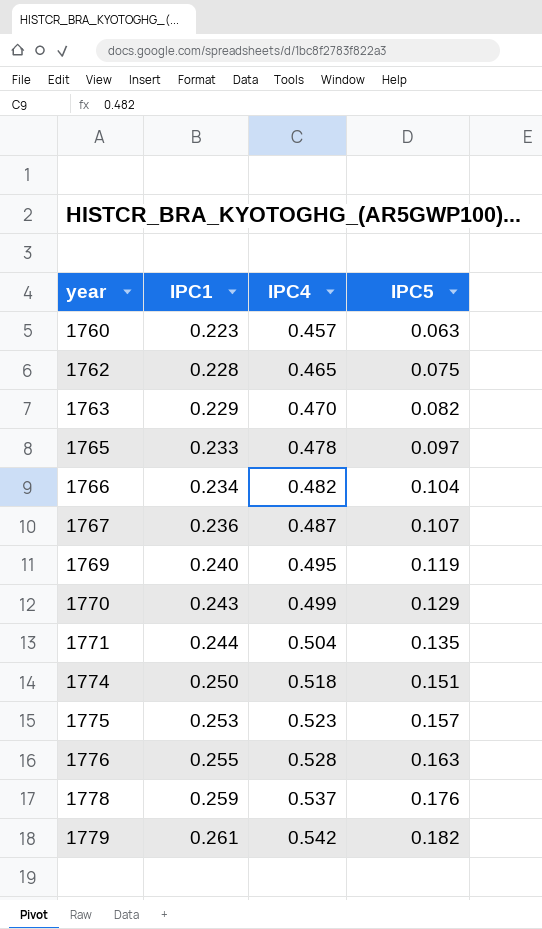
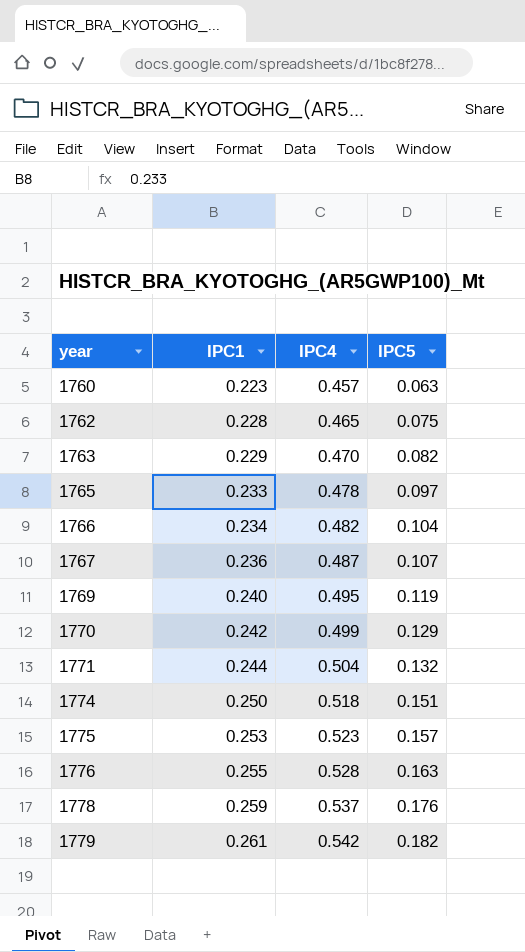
1770 | IPC1: 0.243 -> 0.242
1771 | IPC5: 0.135 -> 0.132

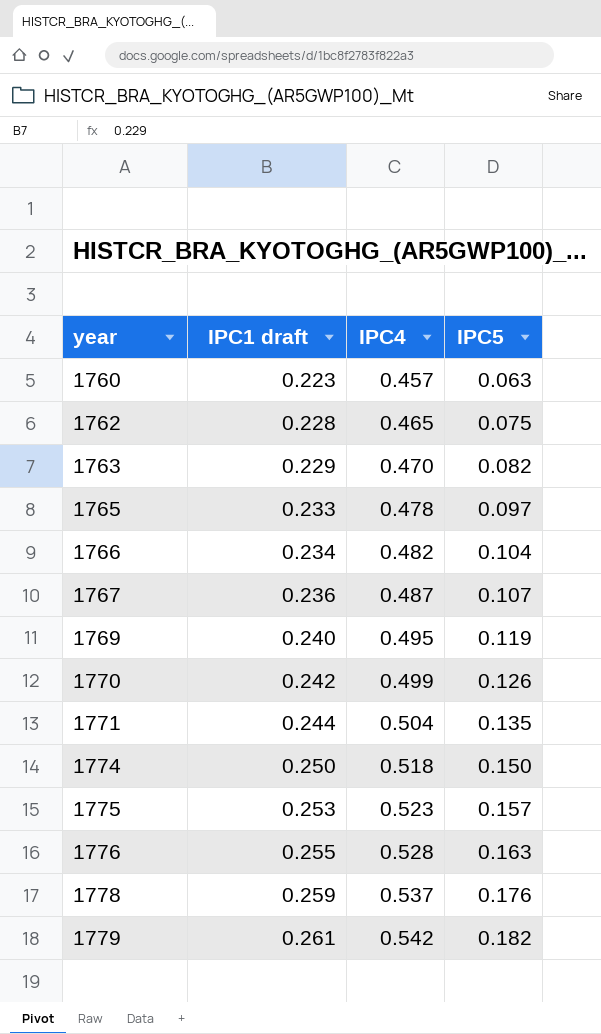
column name: IPC1 -> IPC1 draft
1770 | IPC5: 0.129 -> 0.126
1771 | IPC5: 0.132 -> 0.135
1774 | IPC5: 0.151 -> 0.150

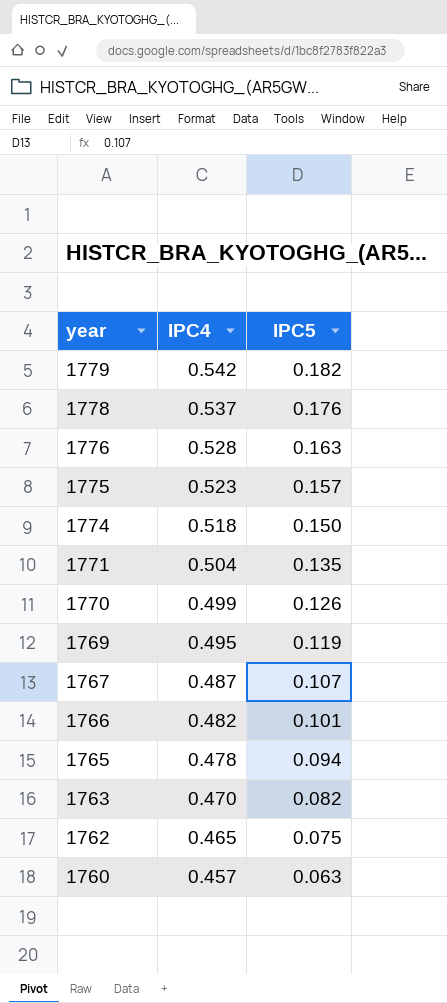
row order: year ascending -> year descending
column IPC1 draft | position: 2 -> none
1766 | IPC5: 0.104 -> 0.101
1765 | IPC5: 0.097 -> 0.094

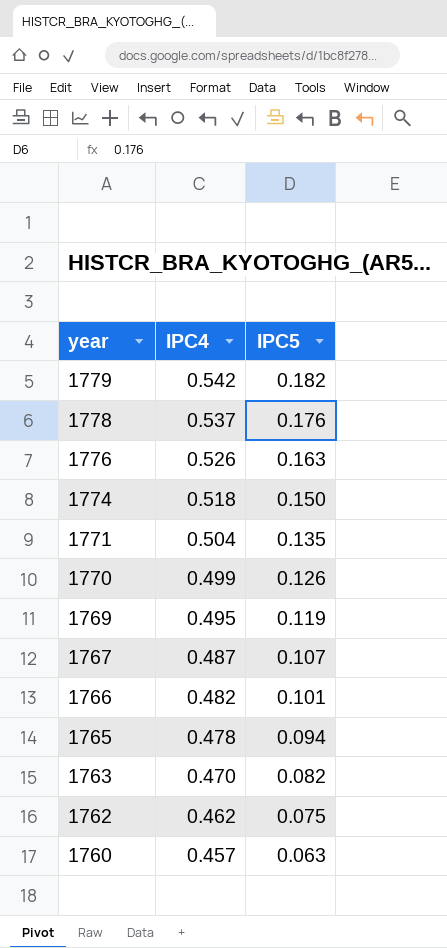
row 1775: 0.523 | 0.157 -> none
1776 | IPC4: 0.528 -> 0.526
1762 | IPC4: 0.465 -> 0.462

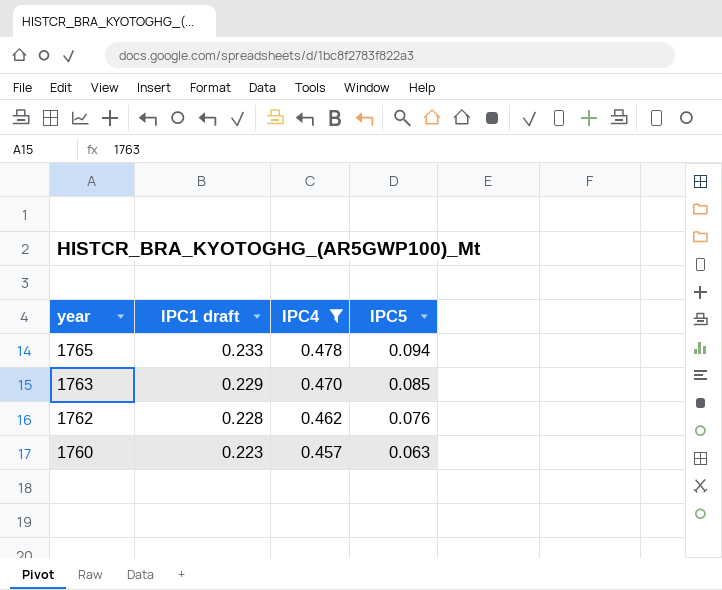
filter: none -> IPC4 <= 0.478
column IPC1 draft | position: none -> 2
1763 | IPC5: 0.082 -> 0.085
1762 | IPC5: 0.075 -> 0.076

